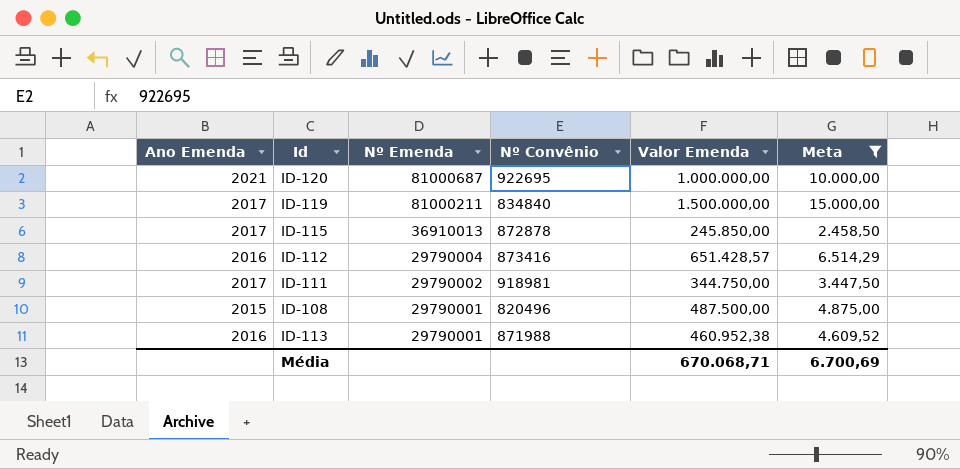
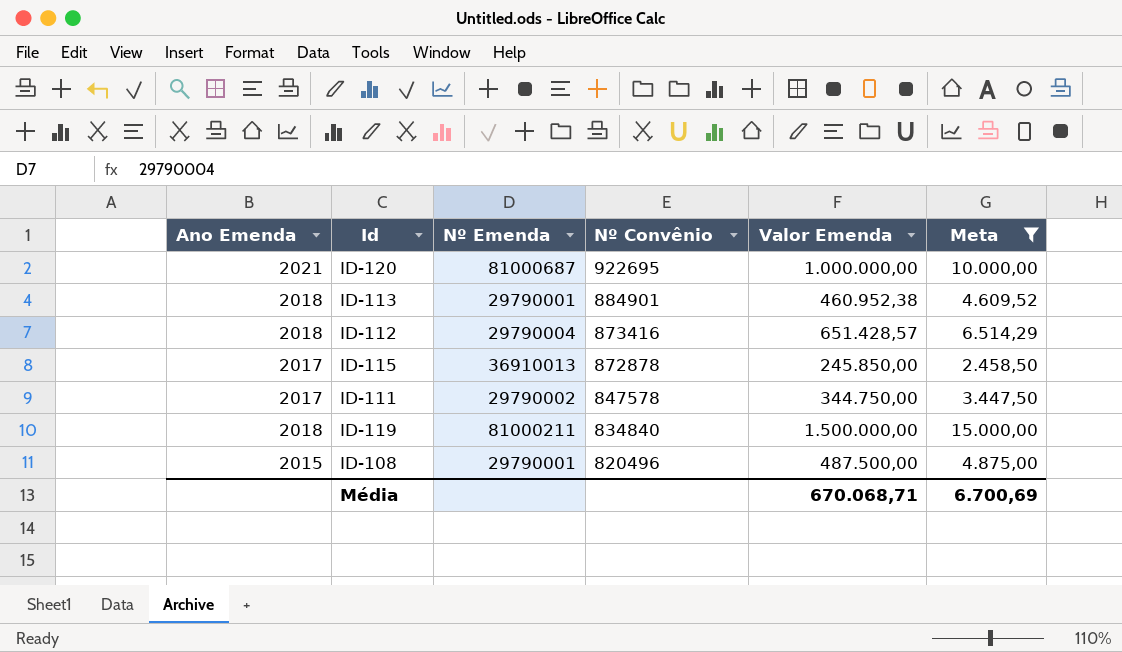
row order: Nº Emenda descending -> Nº Convênio descending
ID-113 | Ano Emenda: 2016 -> 2018
ID-113 | Nº Convênio: 871988 -> 884901
ID-112 | Ano Emenda: 2016 -> 2018
ID-111 | Nº Convênio: 918981 -> 847578
ID-119 | Ano Emenda: 2017 -> 2018

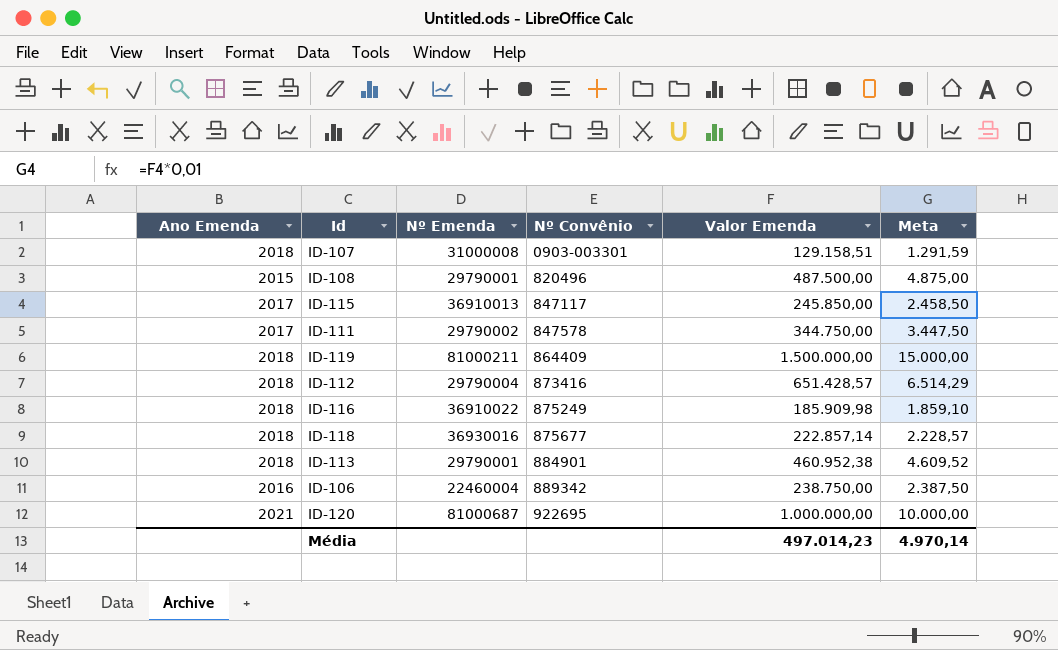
filter: Meta >= 2.458,50 -> none
row order: Nº Convênio descending -> Nº Convênio ascending
ID-115 | Nº Convênio: 872878 -> 847117
ID-119 | Nº Convênio: 834840 -> 864409
Média | Valor Emenda: 670.068,71 -> 497.014,23
Média | Meta: 6.700,69 -> 4.970,14

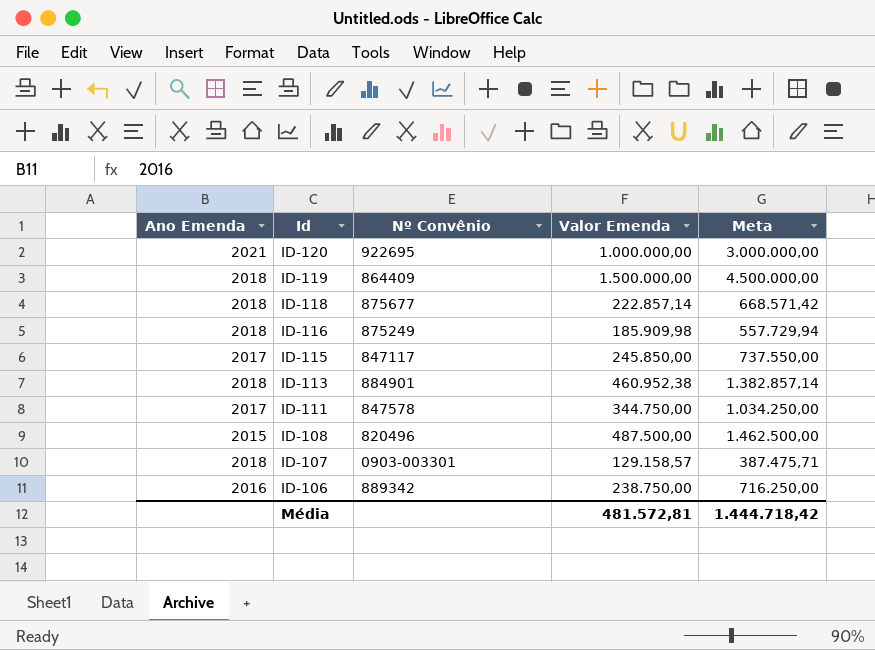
row order: Nº Convênio ascending -> Id descending
column Nº Emenda | position: 3 -> none
column Meta | formula: [Valor Emenda] * 0,01 -> [Valor Emenda] * 3
row ID-112: 2018 | 29790004 | 873416 | 651.428,57 | 6.514,29 -> none
ID-107 | Valor Emenda: 129.158,51 -> 129.158,57
Média | Valor Emenda: 497.014,23 -> 481.572,81
Média | Meta: 4.970,14 -> 1.444.718,42

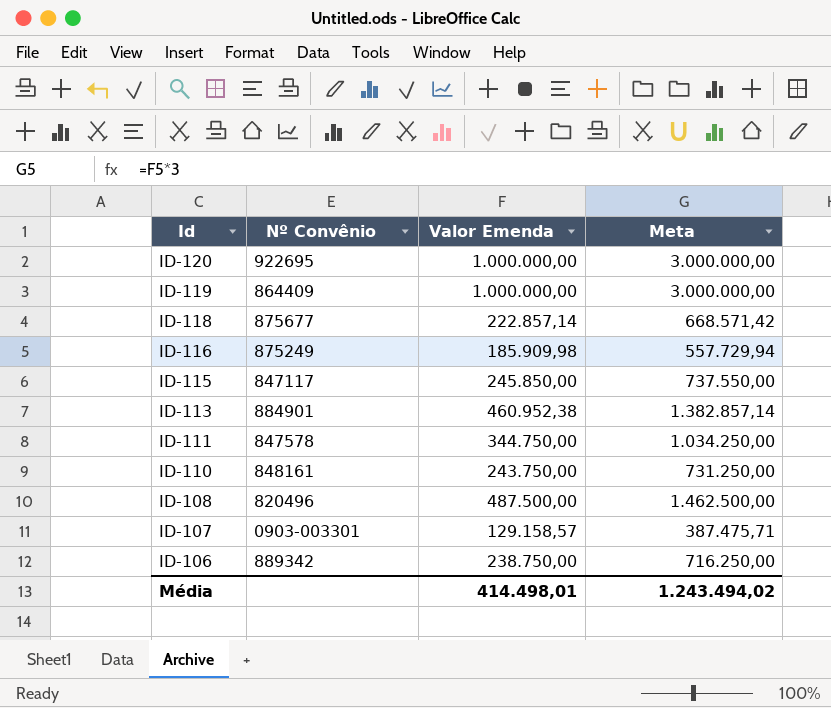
column Ano Emenda | position: 1 -> none
ID-119 | Valor Emenda: 1.500.000,00 -> 1.000.000,00
ID-119 | Meta: 4.500.000,00 -> 3.000.000,00
row ID-110: none -> 848161 | 243.750,00 | 731.250,00
Média | Valor Emenda: 481.572,81 -> 414.498,01
Média | Meta: 1.444.718,42 -> 1.243.494,02

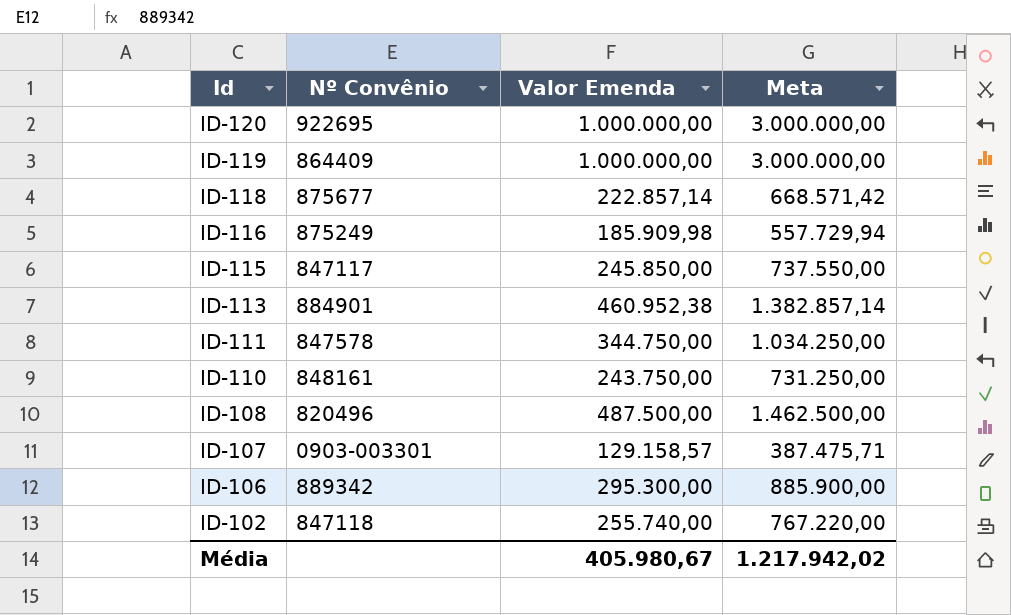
ID-106 | Valor Emenda: 238.750,00 -> 295.300,00
ID-106 | Meta: 716.250,00 -> 885.900,00
row ID-102: none -> 847118 | 255.740,00 | 767.220,00
Média | Valor Emenda: 414.498,01 -> 405.980,67
Média | Meta: 1.243.494,02 -> 1.217.942,02

